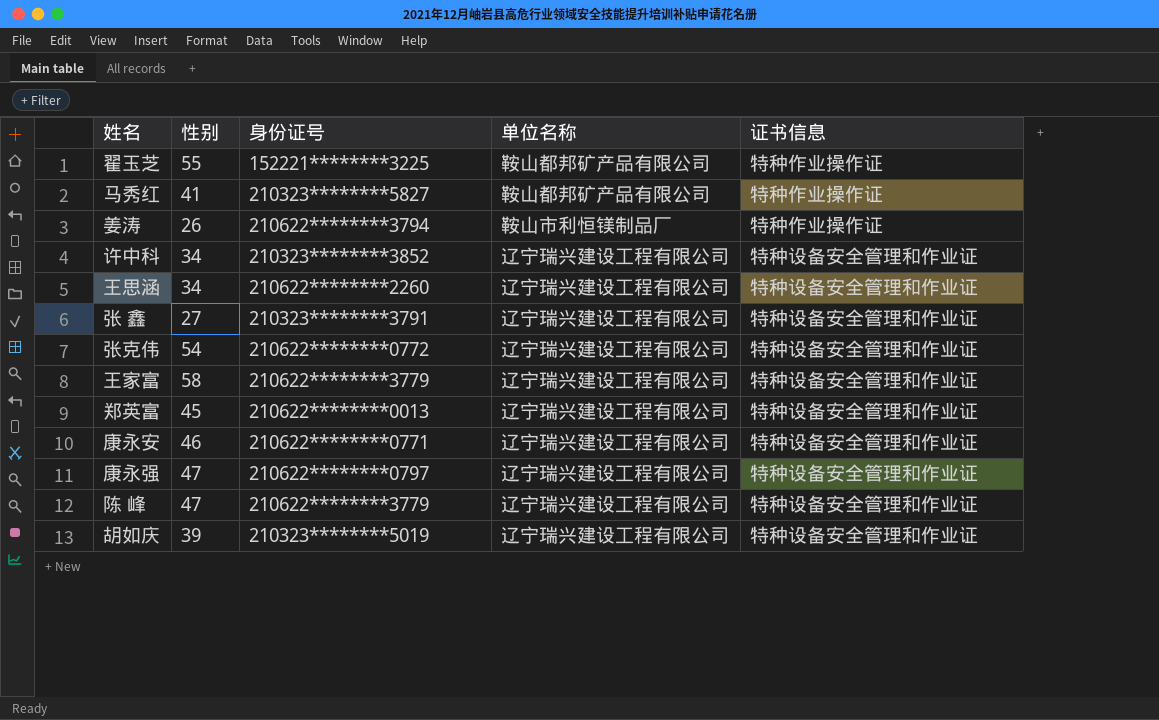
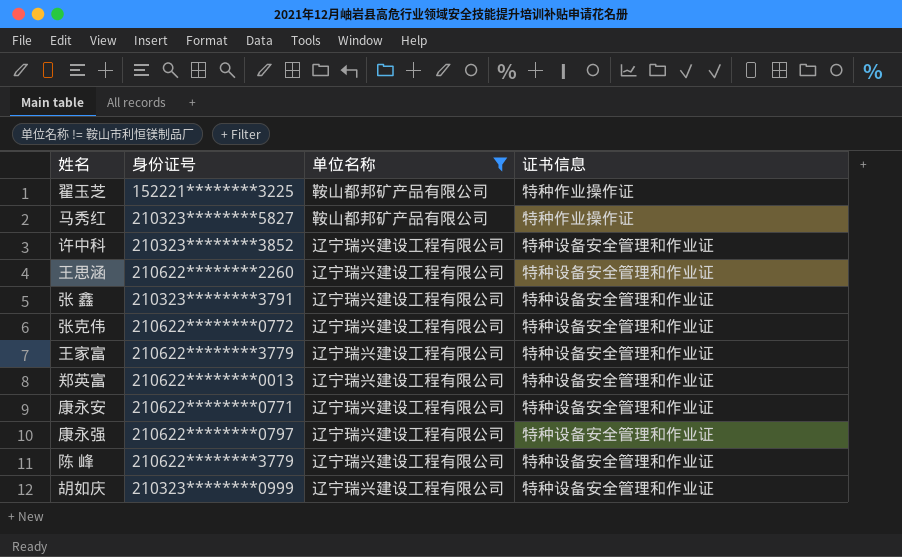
filter: none -> 单位名称 != 鞍山市利恒镁制品厂
column 性别 | position: 2 -> none
胡如庆 | 身份证号: 210323********5019 -> 210323********0999

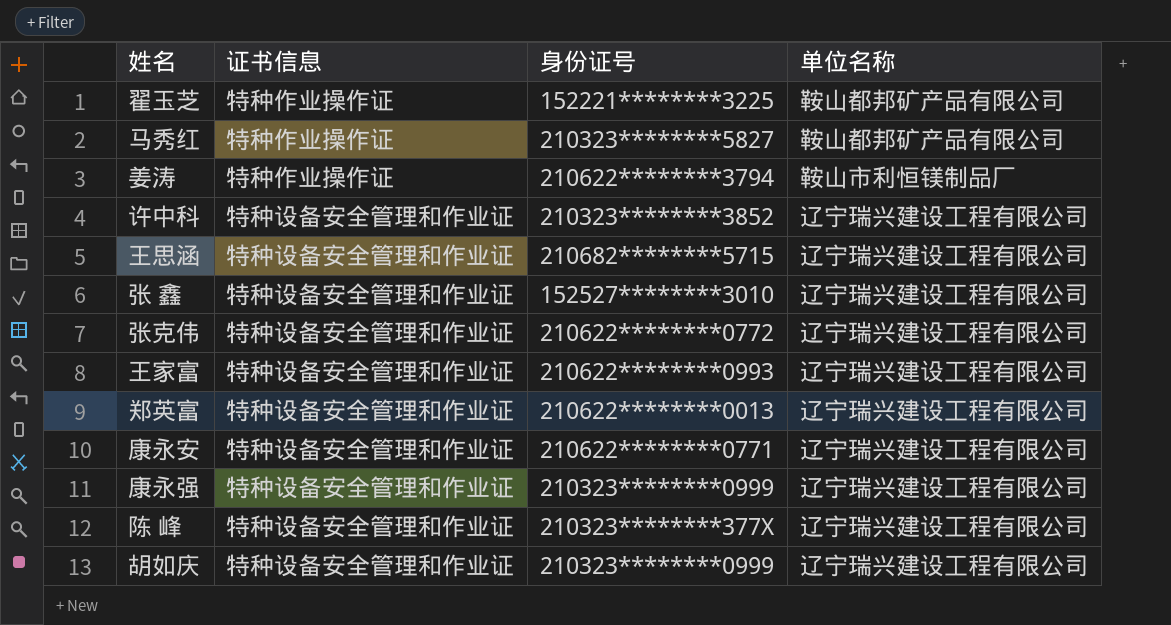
filter: 单位名称 != 鞍山市利恒镁制品厂 -> none
column 证书信息 | position: 4 -> 2
王思涵 | 身份证号: 210622********2260 -> 210682********5715
张 鑫 | 身份证号: 210323********3791 -> 152527********3010
王家富 | 身份证号: 210622********3779 -> 210622********0993
康永强 | 身份证号: 210622********0797 -> 210323********0999
陈 峰 | 身份证号: 210622********3779 -> 210323********377X

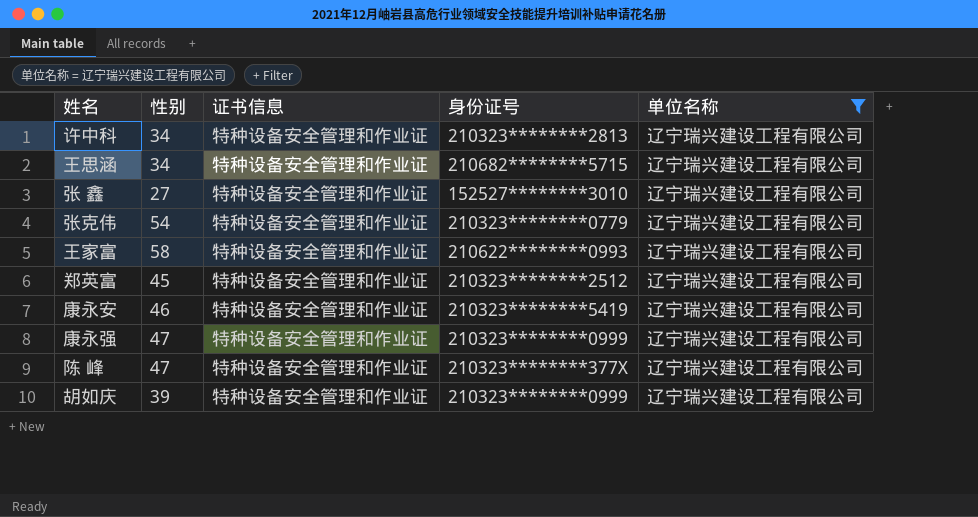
filter: none -> 单位名称 = 辽宁瑞兴建设工程有限公司
column 性别 | position: none -> 2
许中科 | 身份证号: 210323********3852 -> 210323********2813
张克伟 | 身份证号: 210622********0772 -> 210323********0779
郑英富 | 身份证号: 210622********0013 -> 210323********2512
康永安 | 身份证号: 210622********0771 -> 210323********5419

